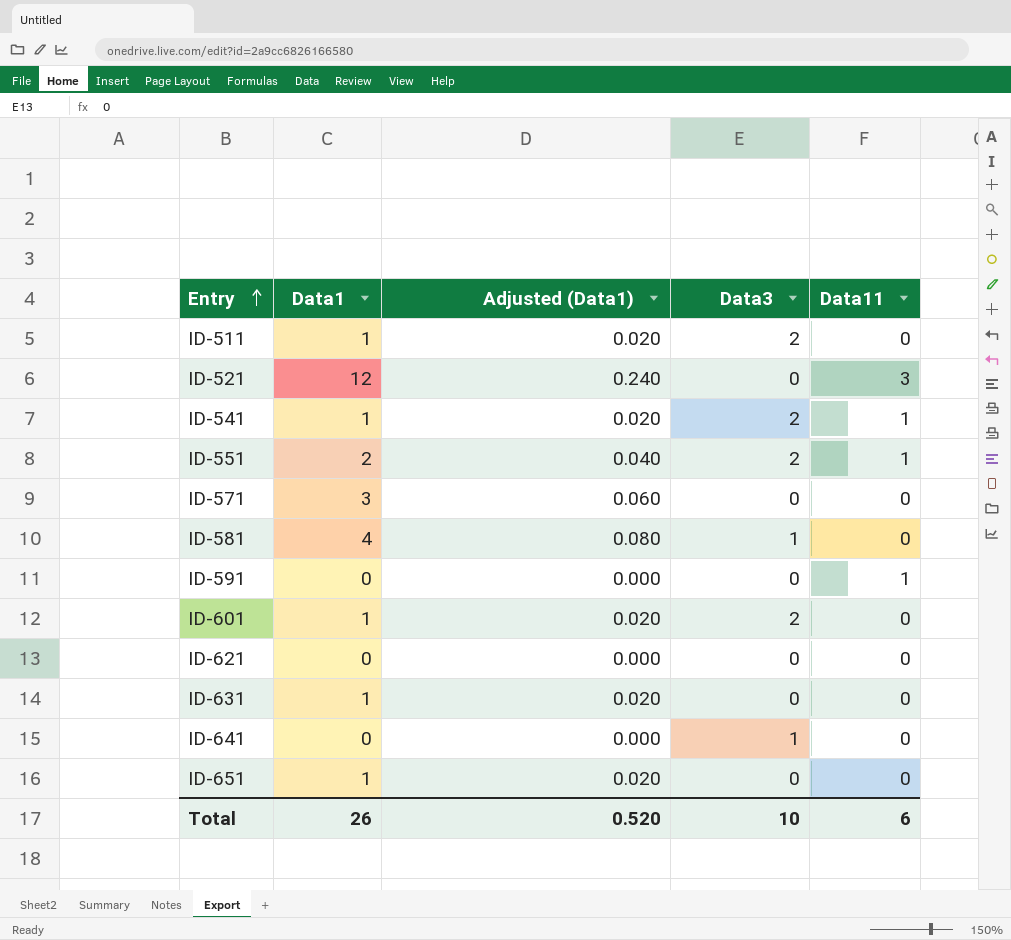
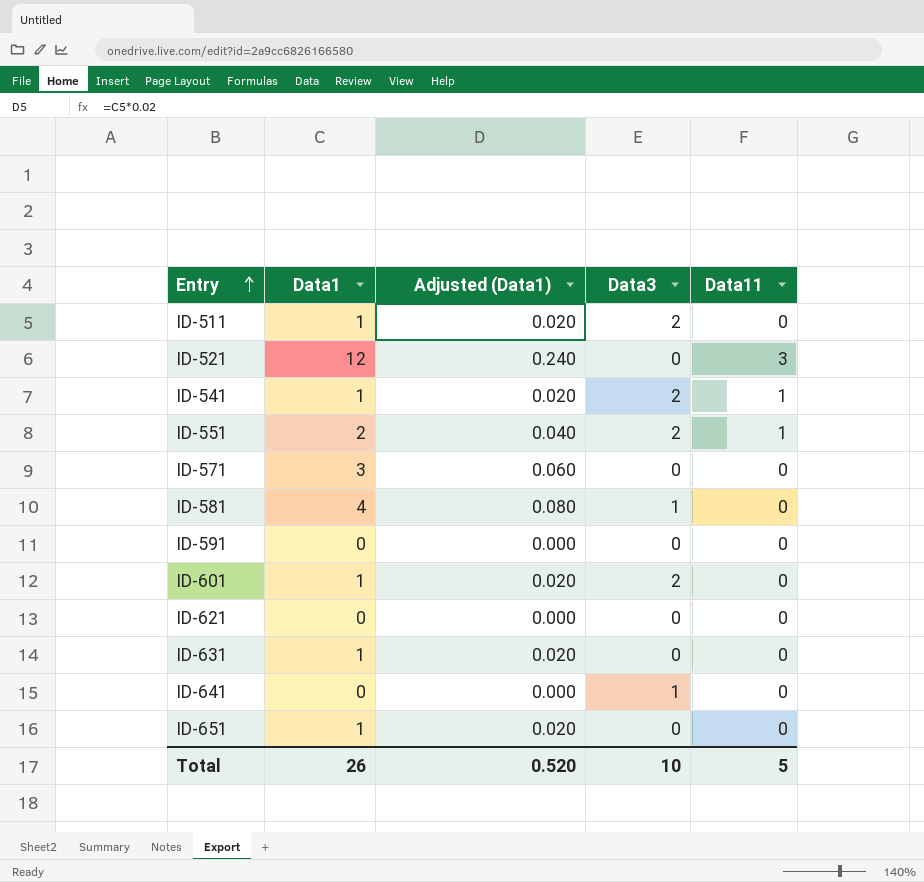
ID-591 | Data11: 1 -> 0
Total | Data11: 6 -> 5

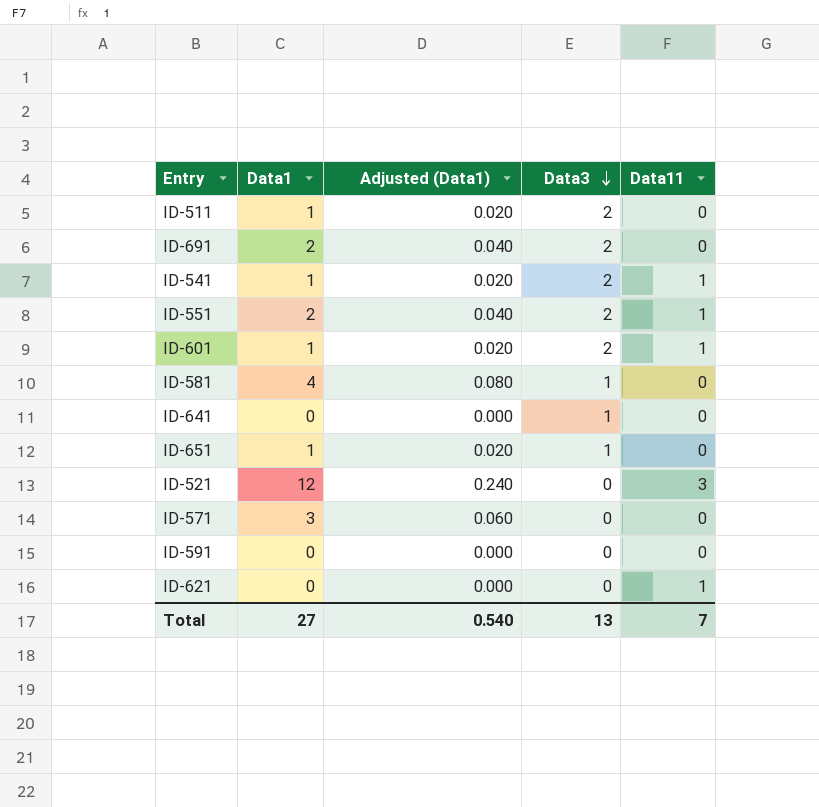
row order: Entry ascending -> Data3 descending
row ID-631: 1 | 0.020 | 0 | 0 -> none
row ID-691: none -> 2 | 0.040 | 2 | 0
ID-601 | Data11: 0 -> 1
ID-651 | Data3: 0 -> 1
ID-621 | Data11: 0 -> 1
Total | Data1: 26 -> 27
Total | Adjusted (Data1): 0.520 -> 0.540
Total | Data3: 10 -> 13
Total | Data11: 5 -> 7

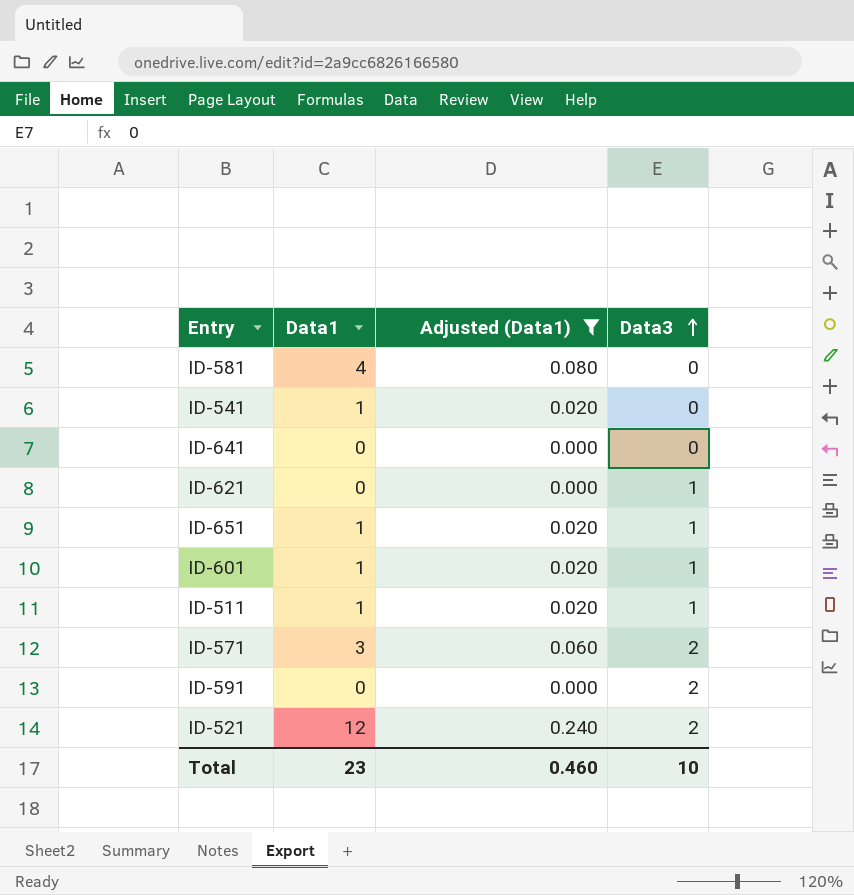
filter: none -> Adjusted (Data1) != 0.040
row order: Data3 descending -> Data3 ascending
column Data11 | position: 5 -> none
ID-581 | Data3: 1 -> 0
ID-541 | Data3: 2 -> 0
ID-641 | Data3: 1 -> 0
ID-621 | Data3: 0 -> 1
ID-601 | Data3: 2 -> 1
ID-511 | Data3: 2 -> 1
ID-571 | Data3: 0 -> 2
ID-591 | Data3: 0 -> 2
ID-521 | Data3: 0 -> 2
Total | Data1: 27 -> 23
Total | Adjusted (Data1): 0.540 -> 0.460
Total | Data3: 13 -> 10

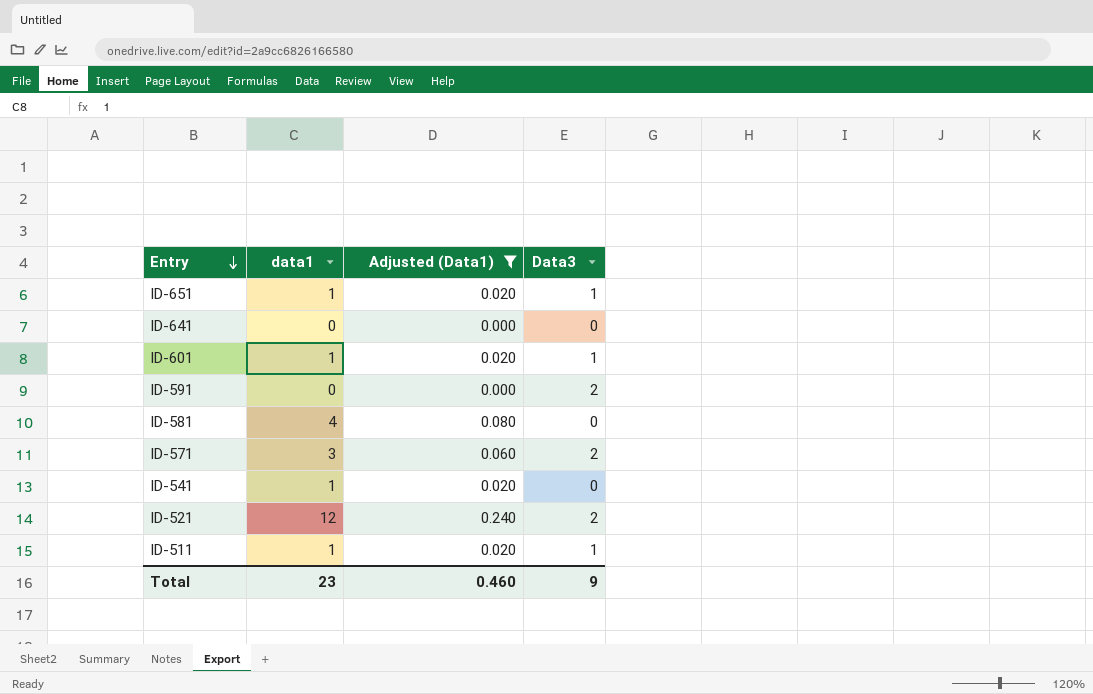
row order: Data3 ascending -> Entry descending
column name: Data1 -> data1
row ID-621: 0 | 0.000 | 1 -> none
Total | Data3: 10 -> 9

